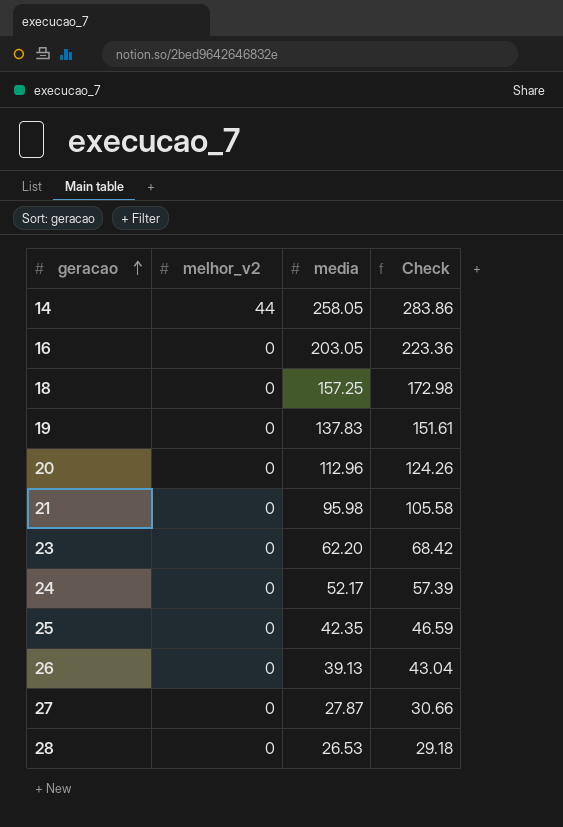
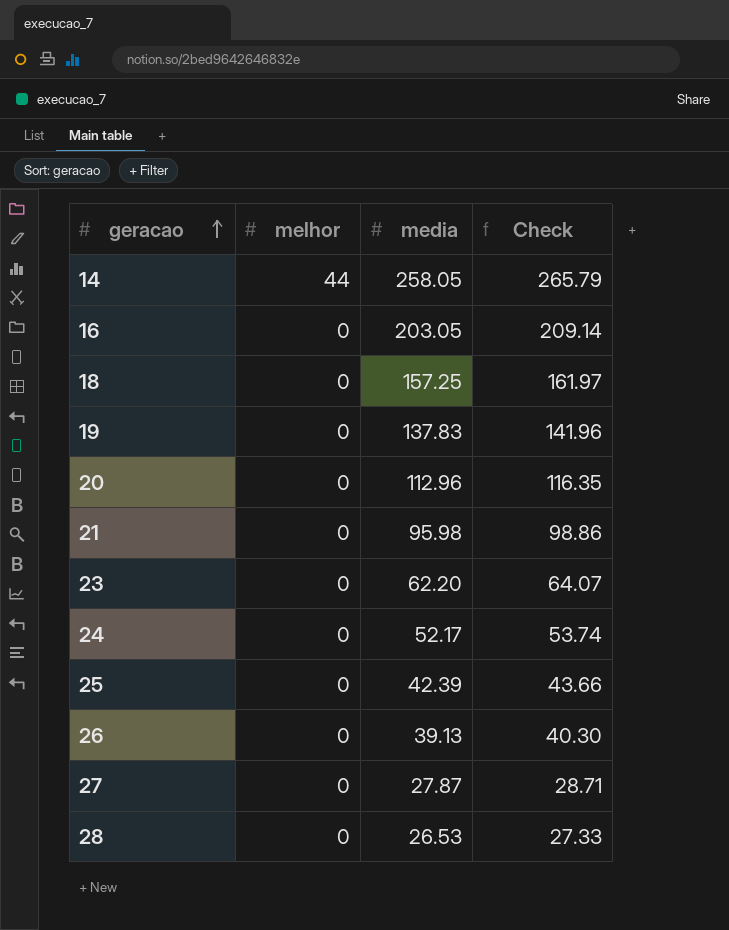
column name: melhor_v2 -> melhor
column Check | formula: [media] * 1.1 -> [media] * 1.03
25 | media: 42.35 -> 42.39

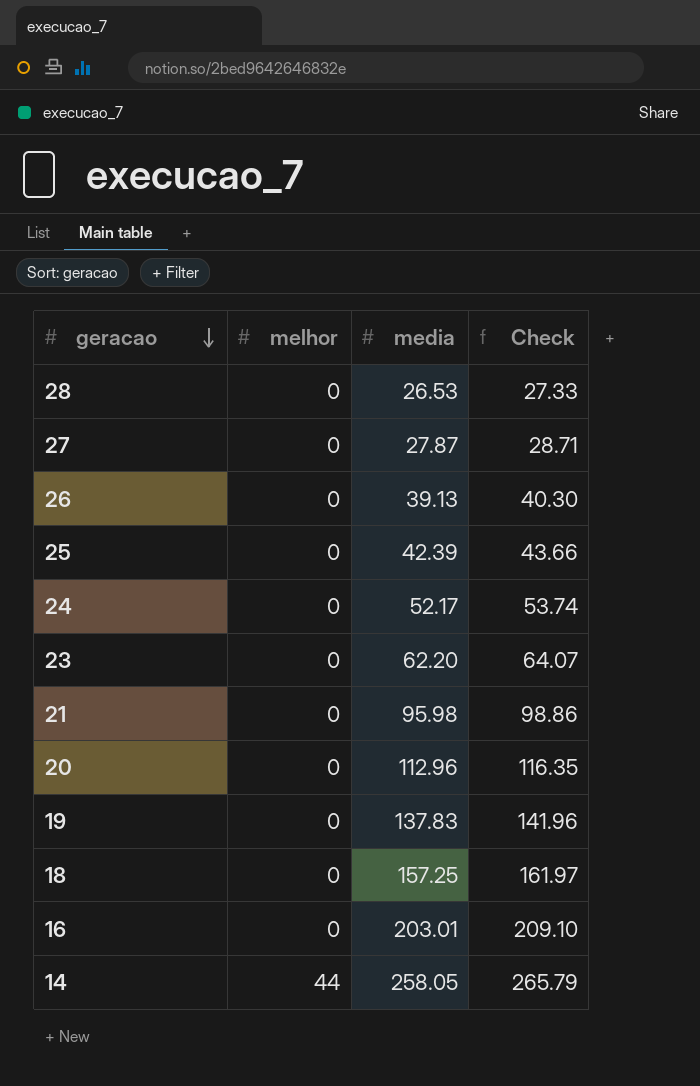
row order: geracao ascending -> geracao descending
16 | media: 203.05 -> 203.01
16 | Check: 209.14 -> 209.10

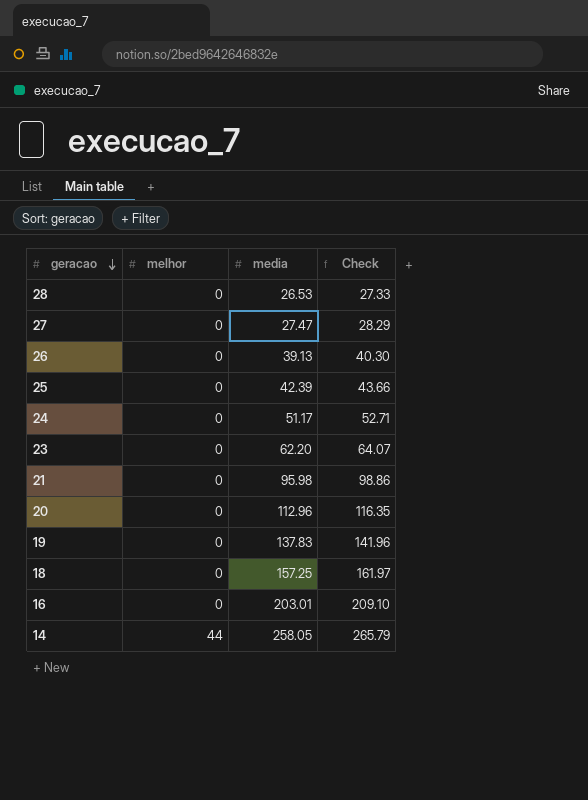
27 | media: 27.87 -> 27.47
27 | Check: 28.71 -> 28.29
24 | media: 52.17 -> 51.17
24 | Check: 53.74 -> 52.71

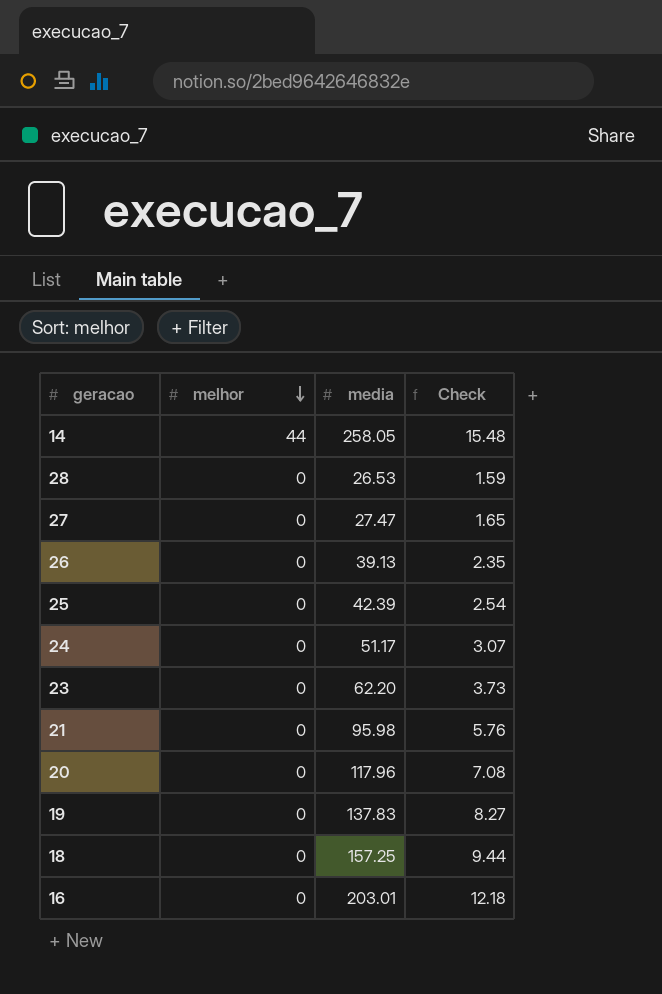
row order: geracao descending -> melhor descending
column Check | formula: [media] * 1.03 -> [media] * 0.06
20 | media: 112.96 -> 117.96

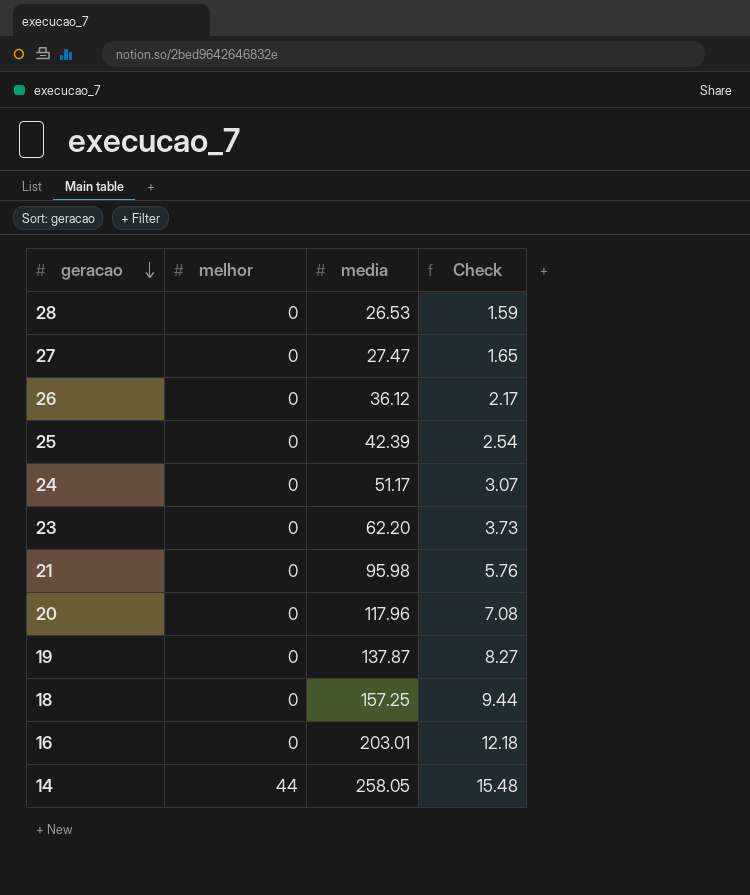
row order: melhor descending -> geracao descending
26 | media: 39.13 -> 36.12
26 | Check: 2.35 -> 2.17
19 | media: 137.83 -> 137.87

